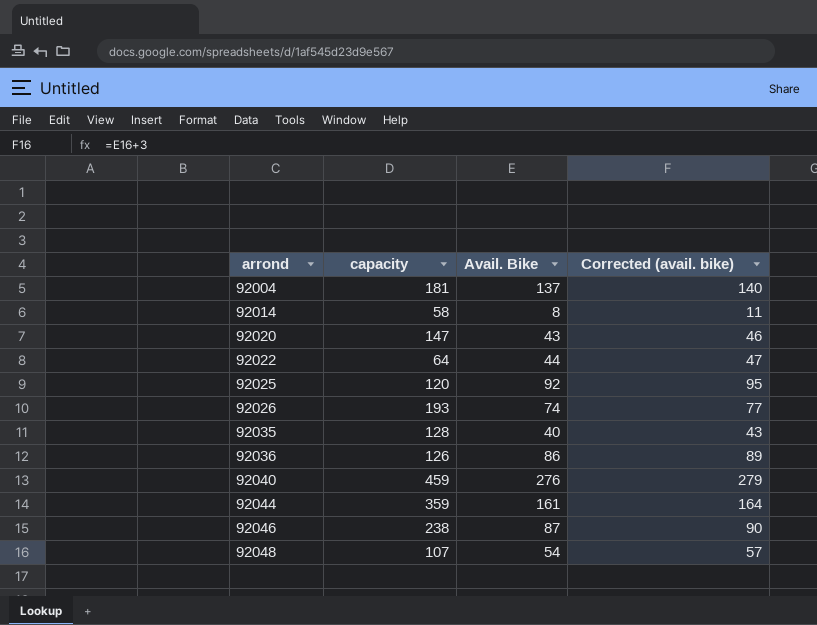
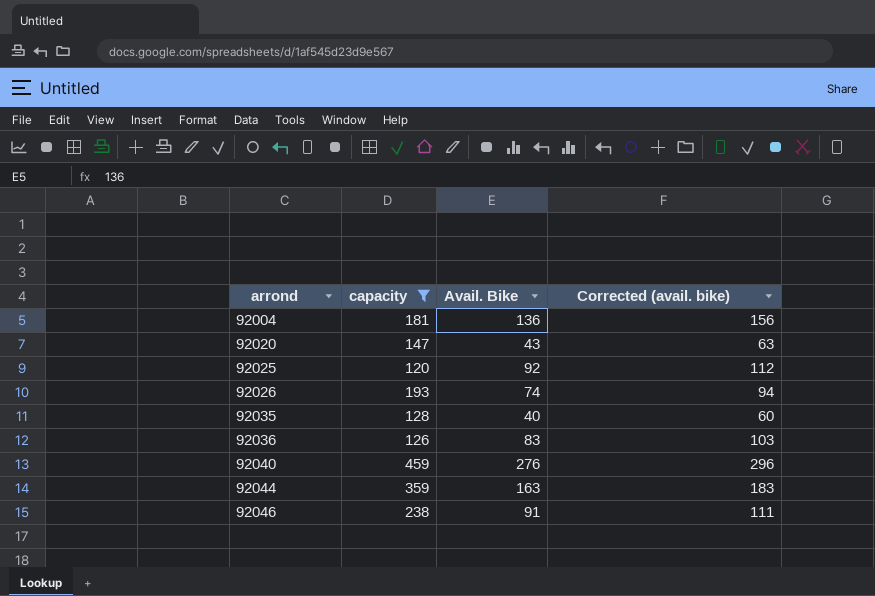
filter: none -> capacity >= 120
column Corrected (avail. bike) | formula: [Avail. Bike] + 3 -> [Avail. Bike] + 20
92004 | Avail. Bike: 137 -> 136
92036 | Avail. Bike: 86 -> 83
92044 | Avail. Bike: 161 -> 163
92046 | Avail. Bike: 87 -> 91

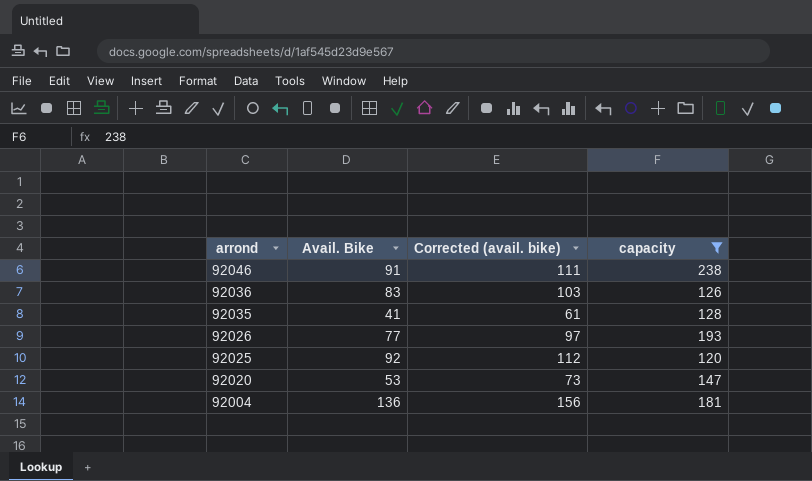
row order: arrond ascending -> arrond descending
column capacity | position: 2 -> 4
row 92040: 459 | 276 | 296 -> none
row 92044: 359 | 163 | 183 -> none
92035 | Avail. Bike: 40 -> 41
92035 | Corrected (avail. bike): 60 -> 61
92026 | Avail. Bike: 74 -> 77
92026 | Corrected (avail. bike): 94 -> 97
92020 | Avail. Bike: 43 -> 53
92020 | Corrected (avail. bike): 63 -> 73

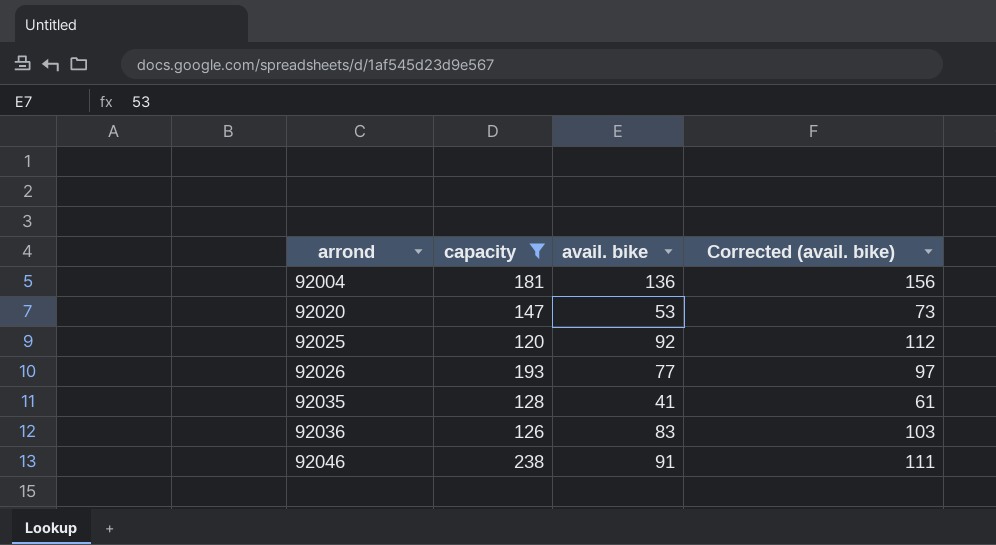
row order: arrond descending -> arrond ascending
column capacity | position: 4 -> 2
column name: Avail. Bike -> avail. bike

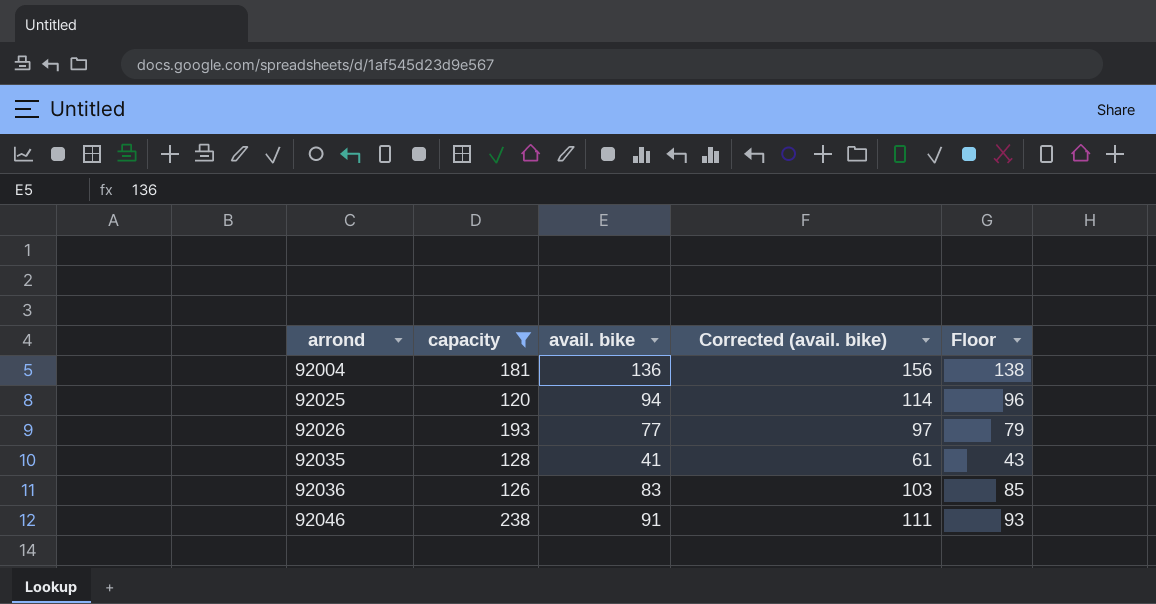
column Floor | formula: none -> [avail. bike] + 2
row 92020: 147 | 53 | 73 -> none
92025 | avail. bike: 92 -> 94
92025 | Corrected (avail. bike): 112 -> 114

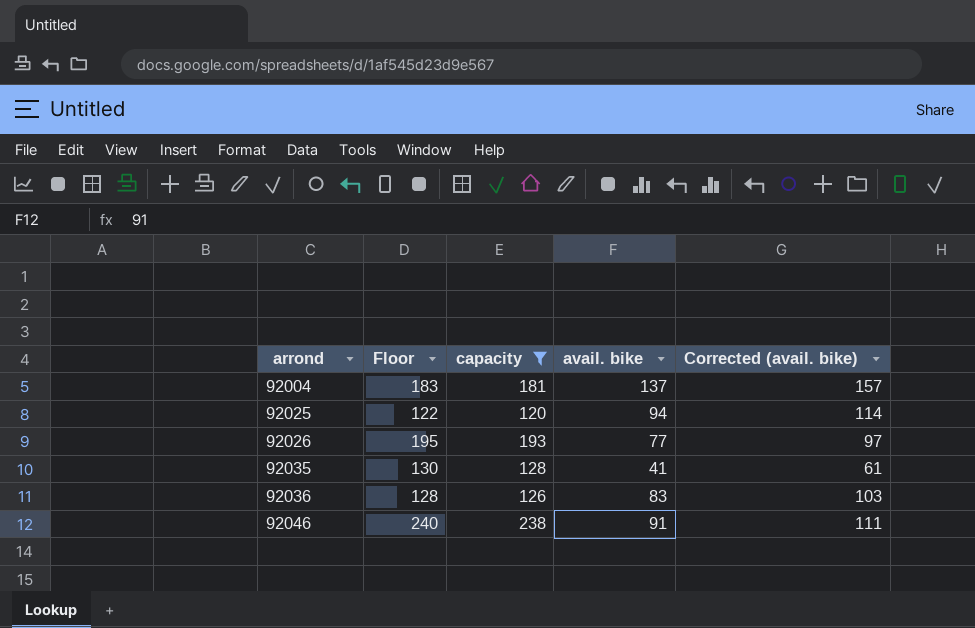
column Floor | formula: [avail. bike] + 2 -> [capacity] + 2
column Floor | position: 5 -> 2
92004 | avail. bike: 136 -> 137
92004 | Corrected (avail. bike): 156 -> 157

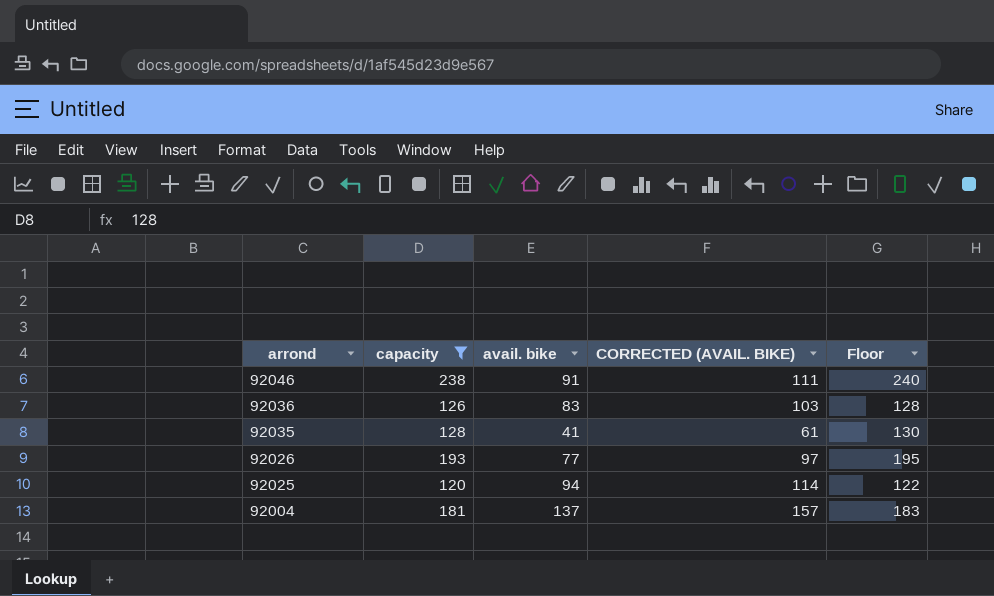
row order: arrond ascending -> arrond descending
column name: Corrected (avail. bike) -> CORRECTED (AVAIL. BIKE)
column Floor | position: 2 -> 5

